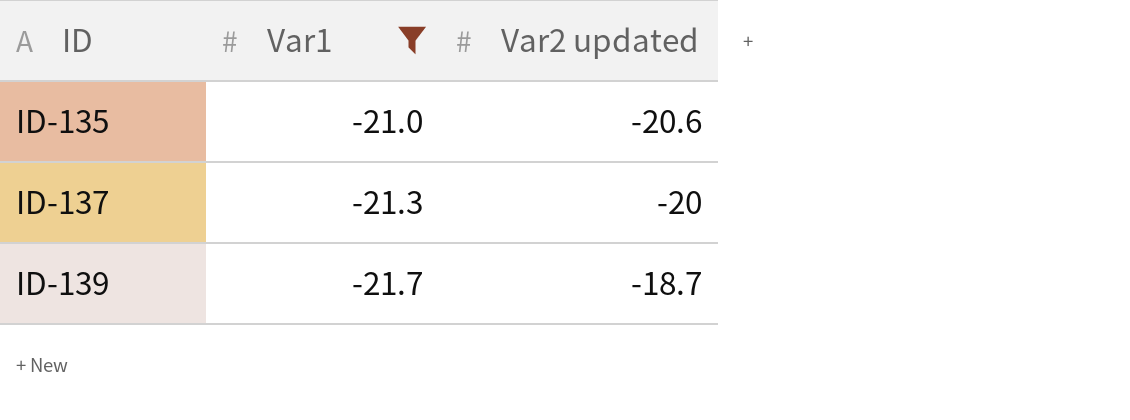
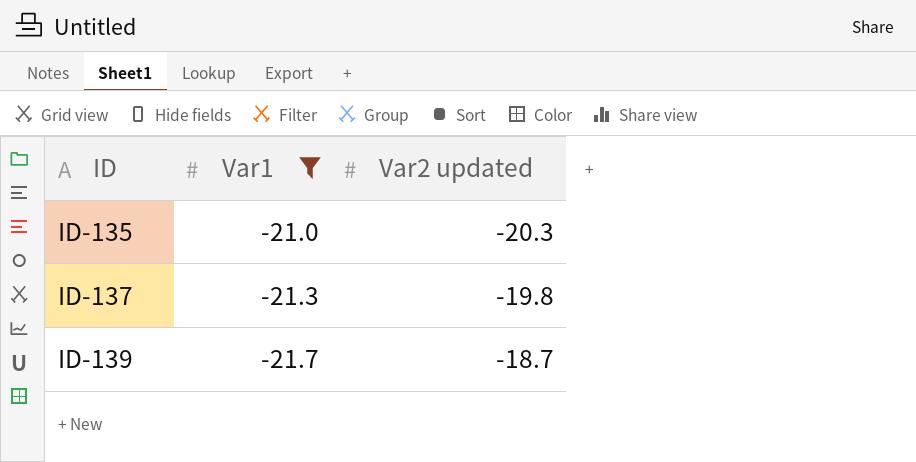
ID-135 | Var2 updated: -20.6 -> -20.3
ID-137 | Var2 updated: -20 -> -19.8

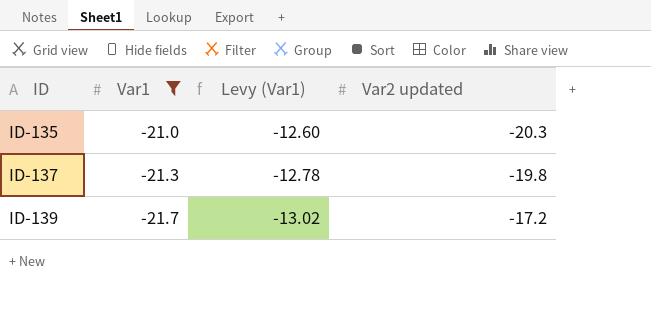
column Levy (Var1) | formula: none -> [Var1] * 0.6
ID-139 | Var2 updated: -18.7 -> -17.2

